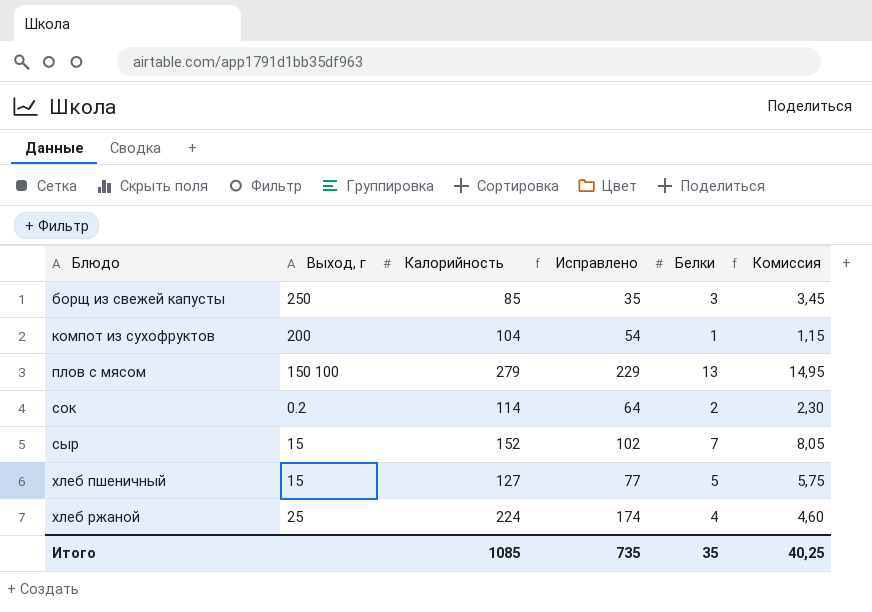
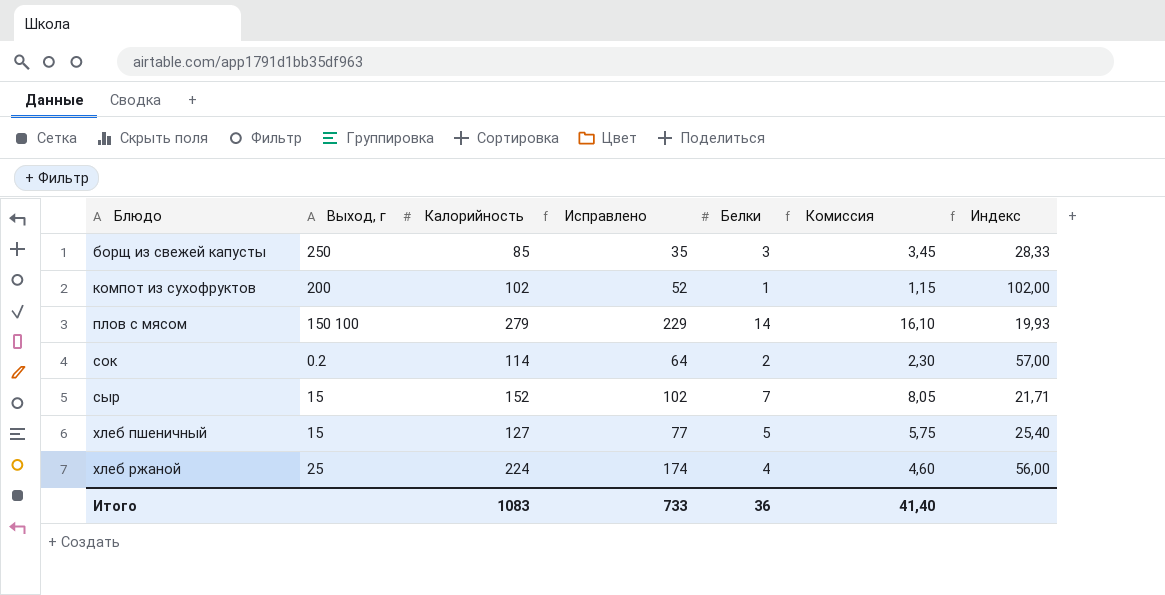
column Индекс | formula: none -> [Калорийность] / [Белки]
компот из сухофруктов | Калорийность: 104 -> 102
компот из сухофруктов | Исправлено: 54 -> 52
плов с мясом | Белки: 13 -> 14
плов с мясом | Комиссия: 14,95 -> 16,10
Итого | Калорийность: 1085 -> 1083
Итого | Исправлено: 735 -> 733
Итого | Белки: 35 -> 36
Итого | Комиссия: 40,25 -> 41,40

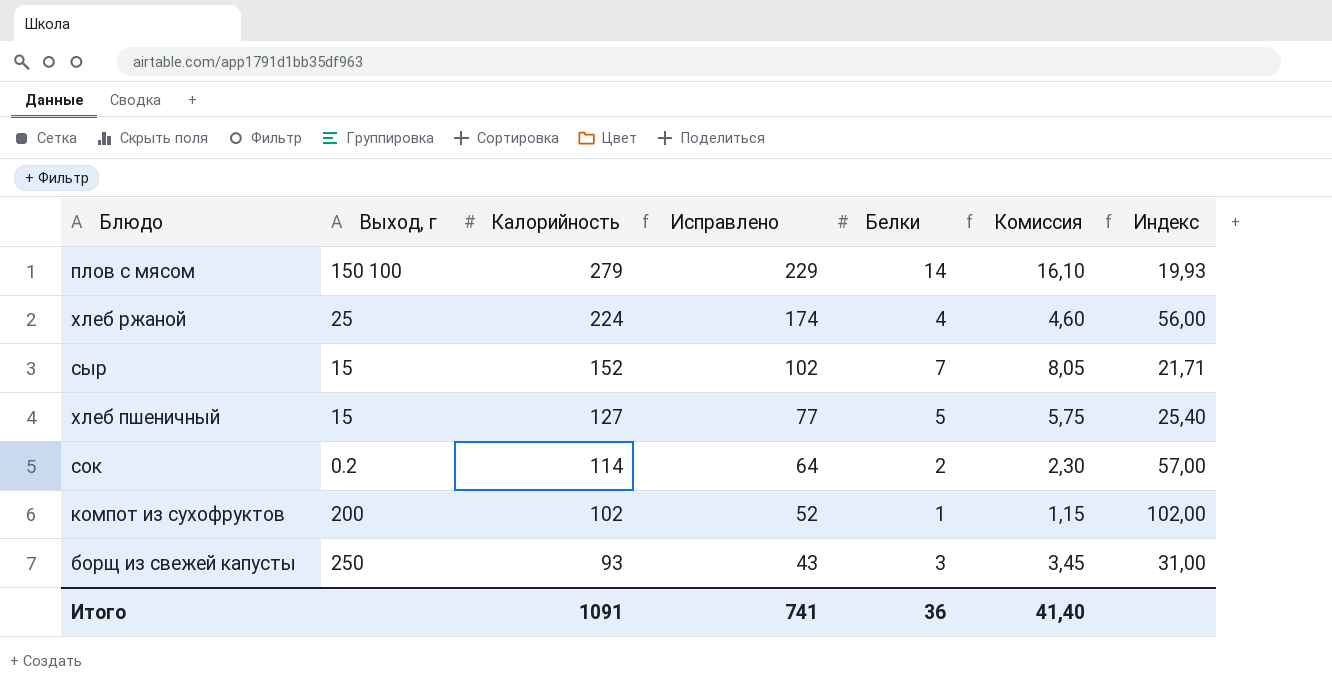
row order: Блюдо ascending -> Калорийность descending
борщ из свежей капусты | Калорийность: 85 -> 93
борщ из свежей капусты | Исправлено: 35 -> 43
борщ из свежей капусты | Индекс: 28,33 -> 31,00
Итого | Калорийность: 1083 -> 1091
Итого | Исправлено: 733 -> 741

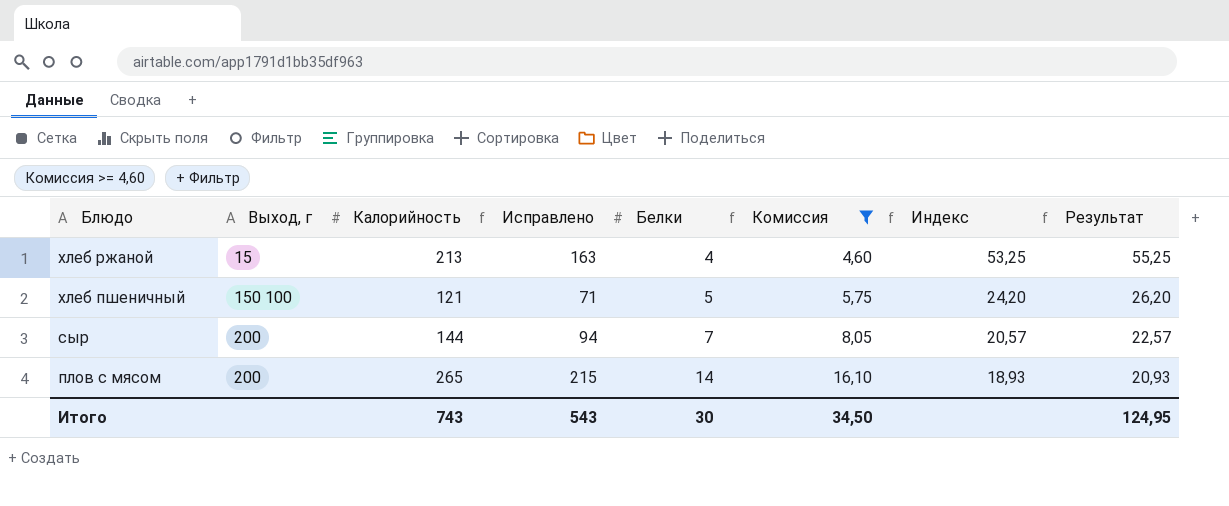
filter: none -> Комиссия >= 4,60
row order: Калорийность descending -> Блюдо descending
column Результат | formula: none -> [Индекс] + 2
хлеб ржаной | Выход, г: 25 -> 15
хлеб ржаной | Калорийность: 224 -> 213
хлеб ржаной | Исправлено: 174 -> 163
хлеб ржаной | Индекс: 56,00 -> 53,25
хлеб пшеничный | Выход, г: 15 -> 150 100
хлеб пшеничный | Калорийность: 127 -> 121
хлеб пшеничный | Исправлено: 77 -> 71
хлеб пшеничный | Индекс: 25,40 -> 24,20
сыр | Выход, г: 15 -> 200
сыр | Калорийность: 152 -> 144
сыр | Исправлено: 102 -> 94
сыр | Индекс: 21,71 -> 20,57
плов с мясом | Выход, г: 150 100 -> 200
плов с мясом | Калорийность: 279 -> 265
плов с мясом | Исправлено: 229 -> 215
плов с мясом | Индекс: 19,93 -> 18,93
Итого | Калорийность: 1091 -> 743
Итого | Исправлено: 741 -> 543
Итого | Белки: 36 -> 30
Итого | Комиссия: 41,40 -> 34,50

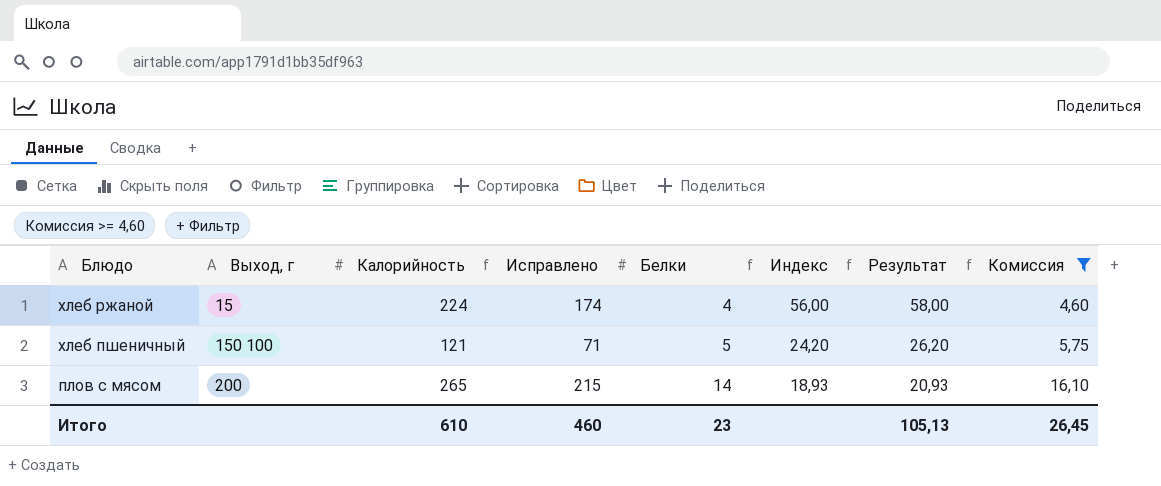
column Комиссия | position: 6 -> 8
row сыр: 200 | 144 | 94 | 7 | 8,05 | 20,57 | 22,57 -> none
хлеб ржаной | Калорийность: 213 -> 224
хлеб ржаной | Исправлено: 163 -> 174
хлеб ржаной | Индекс: 53,25 -> 56,00
хлеб ржаной | Результат: 55,25 -> 58,00
Итого | Калорийность: 743 -> 610
Итого | Исправлено: 543 -> 460
Итого | Белки: 30 -> 23
Итого | Результат: 124,95 -> 105,13
Итого | Комиссия: 34,50 -> 26,45

